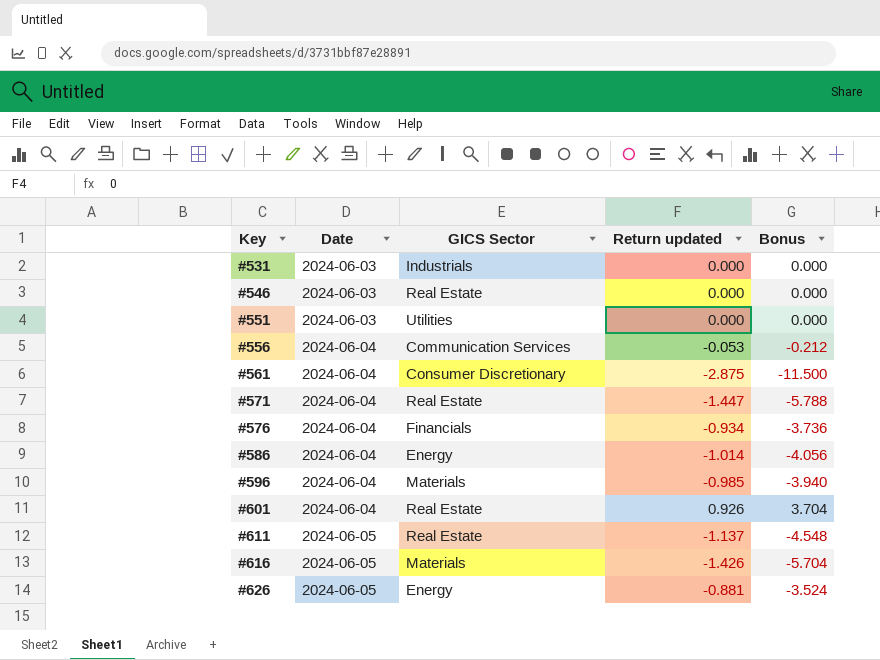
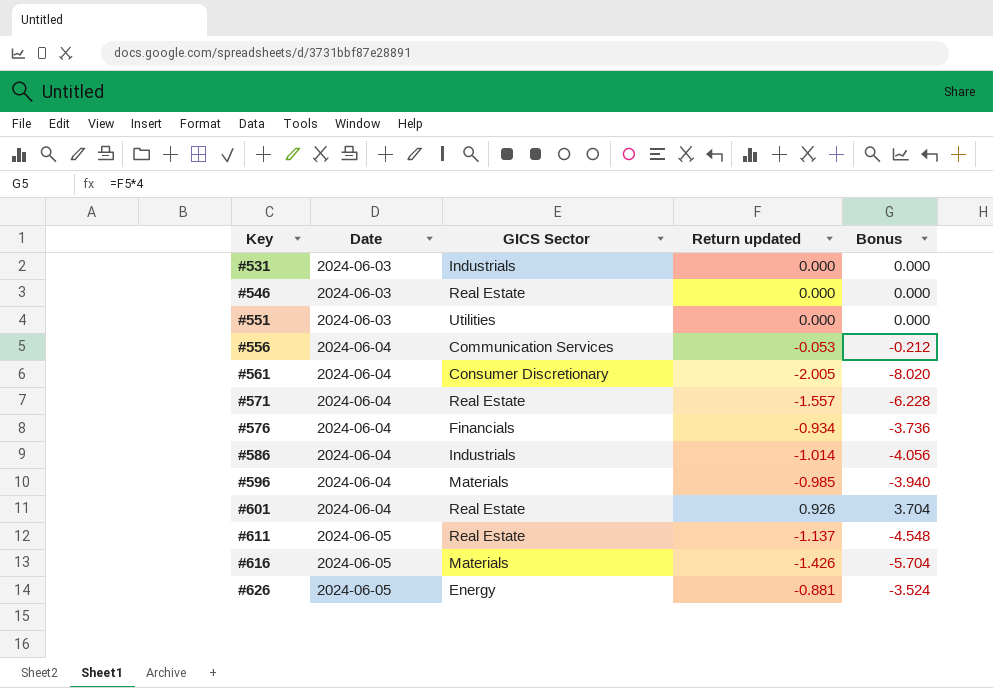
#561 | Return updated: -2.875 -> -2.005
#561 | Bonus: -11.500 -> -8.020
#571 | Return updated: -1.447 -> -1.557
#571 | Bonus: -5.788 -> -6.228
#586 | GICS Sector: Energy -> Industrials

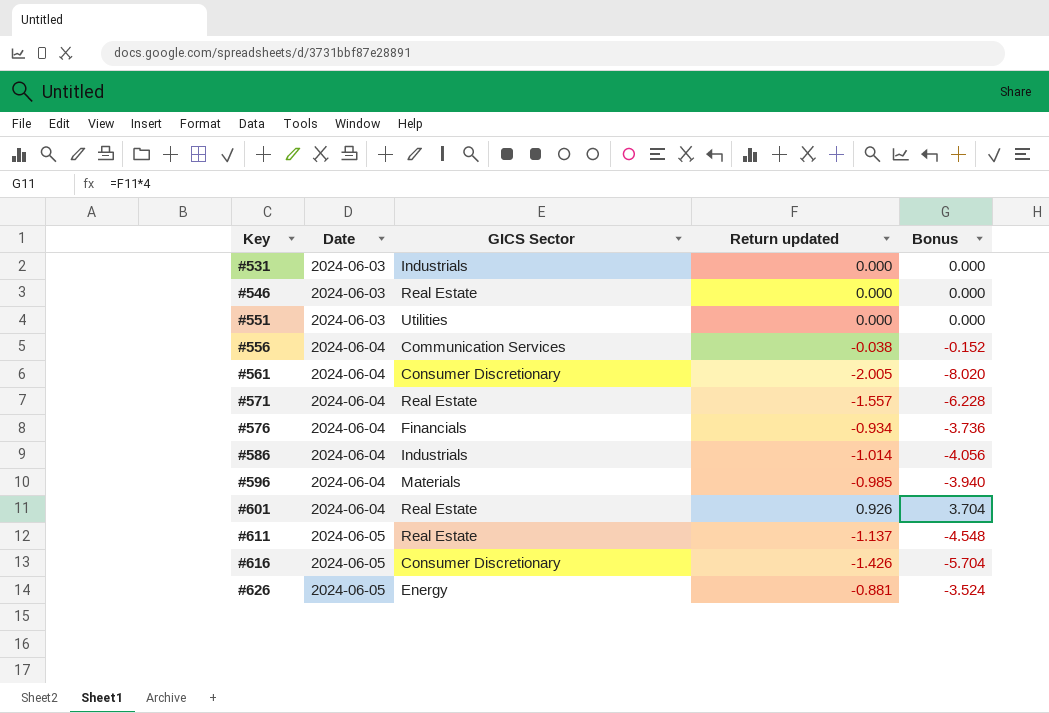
#556 | Return updated: -0.053 -> -0.038
#556 | Bonus: -0.212 -> -0.152
#616 | GICS Sector: Materials -> Consumer Discretionary

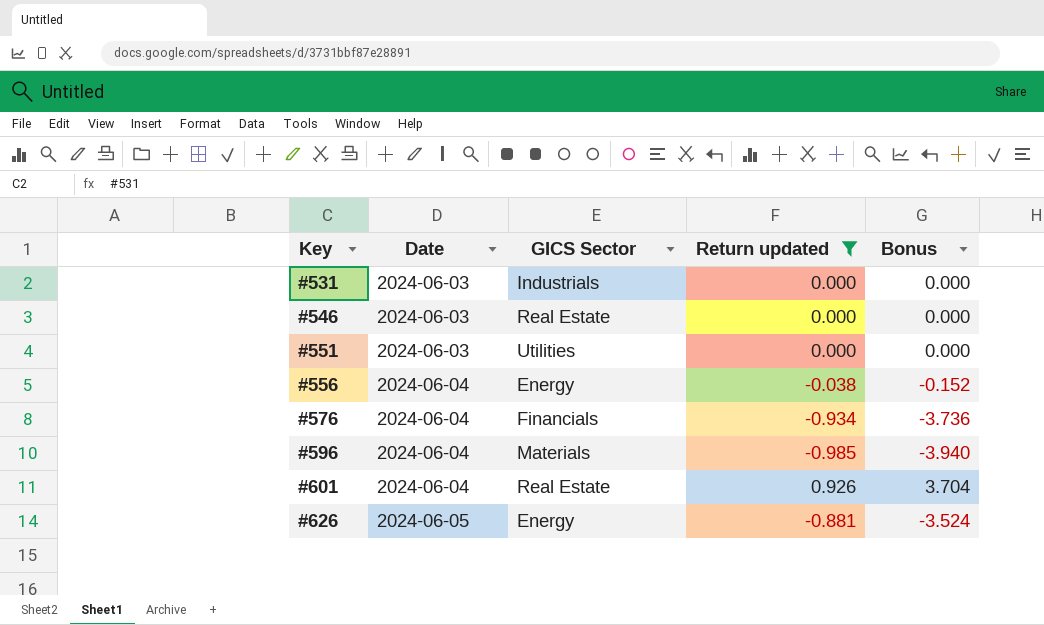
filter: none -> Return updated >= -0.985
#556 | GICS Sector: Communication Services -> Energy

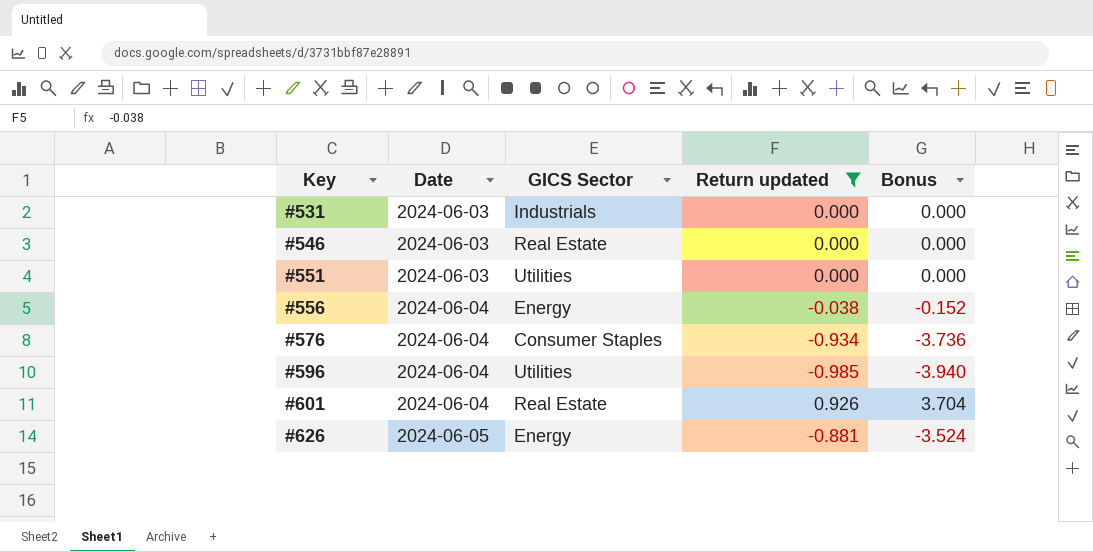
#576 | GICS Sector: Financials -> Consumer Staples
#596 | GICS Sector: Materials -> Utilities

